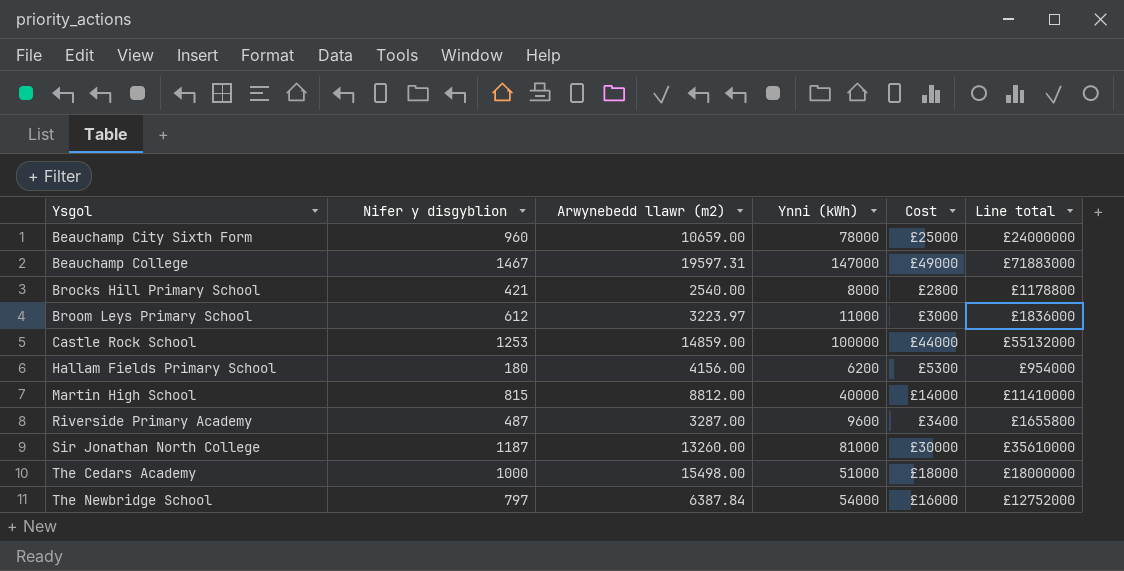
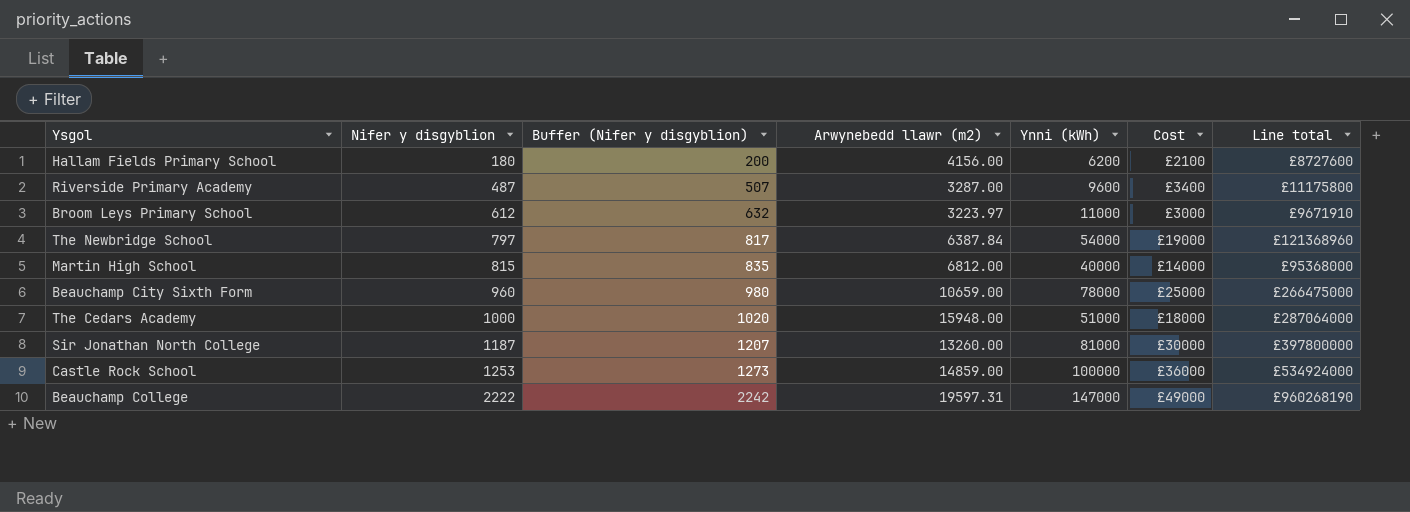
row order: Ysgol ascending -> Nifer y disgyblion ascending
column Buffer (Nifer y disgyblion) | formula: none -> [Nifer y disgyblion] + 20
column Line total | formula: [Nifer y disgyblion] * [Cost] -> [Arwynebedd llawr (m2)] * [Cost]
row Brocks Hill Primary School: 421 | 2540.00 | 8000 | £2800 | £1178800 -> none
Hallam Fields Primary School | Cost: £5300 -> £2100
The Newbridge School | Cost: £16000 -> £19000
Martin High School | Arwynebedd llawr (m2): 8812.00 -> 6812.00
The Cedars Academy | Arwynebedd llawr (m2): 15498.00 -> 15948.00
Castle Rock School | Cost: £44000 -> £36000
Beauchamp College | Nifer y disgyblion: 1467 -> 2222

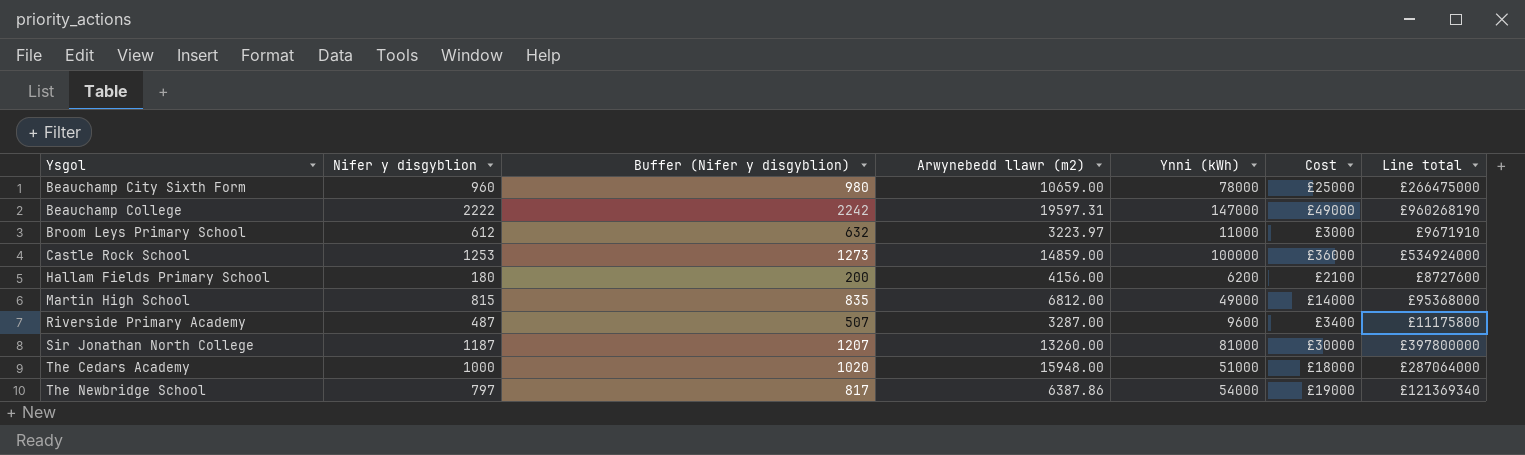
row order: Nifer y disgyblion ascending -> Ysgol ascending
Martin High School | Ynni (kWh): 40000 -> 49000
The Newbridge School | Arwynebedd llawr (m2): 6387.84 -> 6387.86
The Newbridge School | Line total: £121368960 -> £121369340

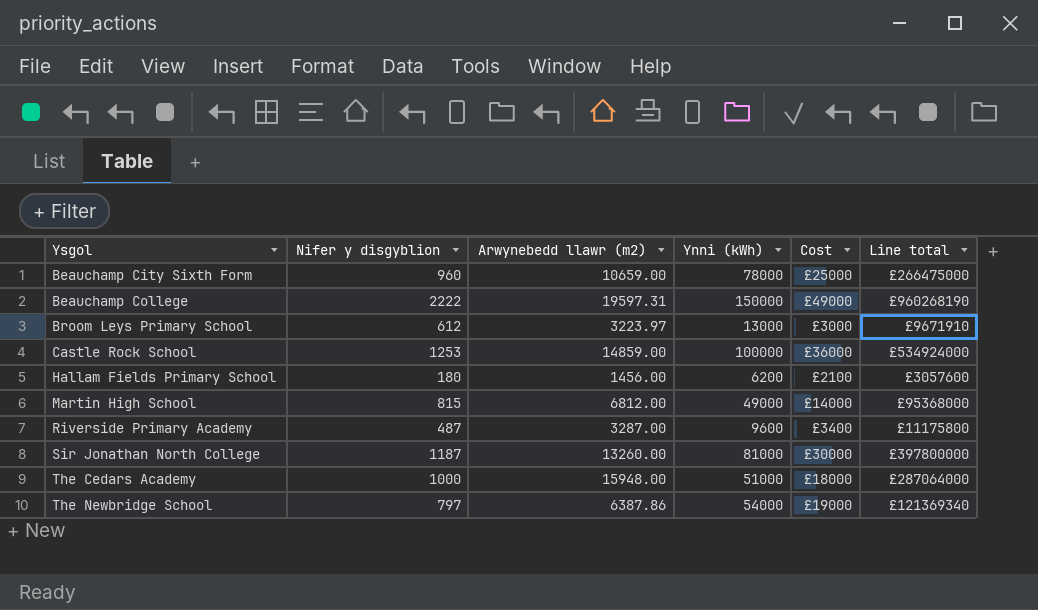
column Buffer (Nifer y disgyblion) | formula: [Nifer y disgyblion] + 20 -> none
Beauchamp College | Ynni (kWh): 147000 -> 150000
Broom Leys Primary School | Ynni (kWh): 11000 -> 13000
Hallam Fields Primary School | Arwynebedd llawr (m2): 4156.00 -> 1456.00
Hallam Fields Primary School | Line total: £8727600 -> £3057600

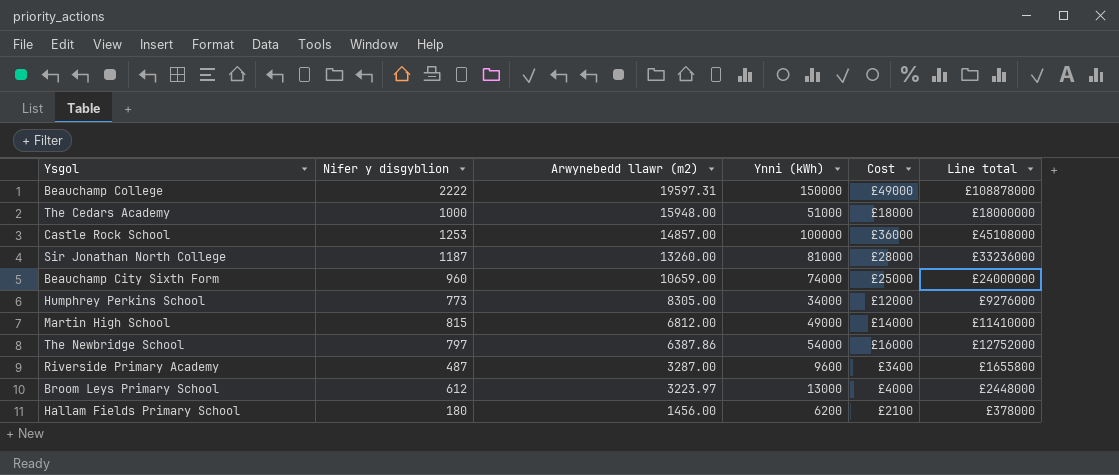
row order: Ysgol ascending -> Arwynebedd llawr (m2) descending
column Line total | formula: [Arwynebedd llawr (m2)] * [Cost] -> [Nifer y disgyblion] * [Cost]
Castle Rock School | Arwynebedd llawr (m2): 14859.00 -> 14857.00
Sir Jonathan North College | Cost: £30000 -> £28000
Beauchamp City Sixth Form | Ynni (kWh): 78000 -> 74000
row Humphrey Perkins School: none -> 773 | 8305.00 | 34000 | £12000 | £9276000
The Newbridge School | Cost: £19000 -> £16000
Broom Leys Primary School | Cost: £3000 -> £4000

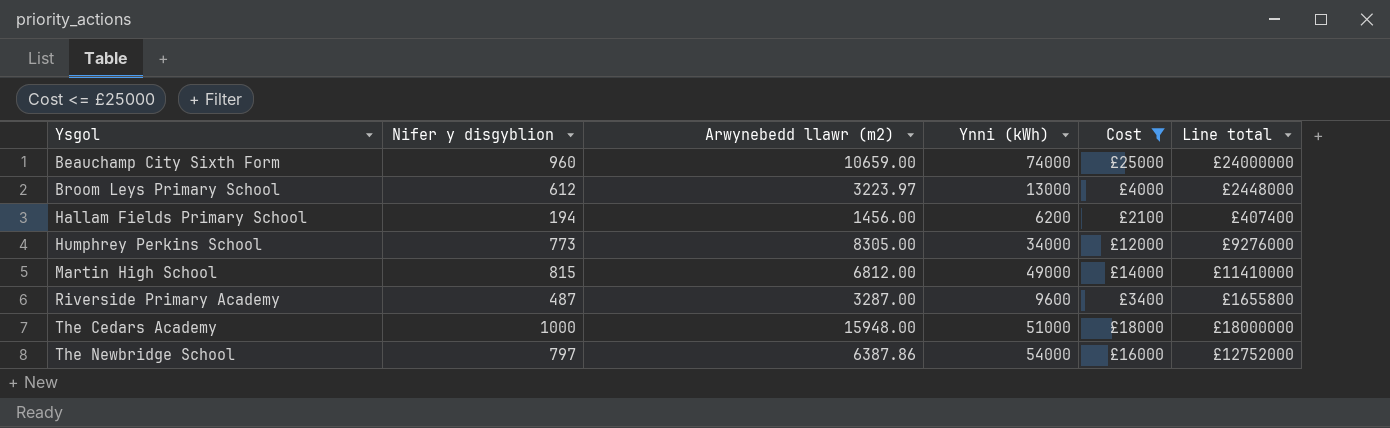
filter: none -> Cost <= £25000
row order: Arwynebedd llawr (m2) descending -> Ysgol ascending
Hallam Fields Primary School | Nifer y disgyblion: 180 -> 194
Hallam Fields Primary School | Line total: £378000 -> £407400

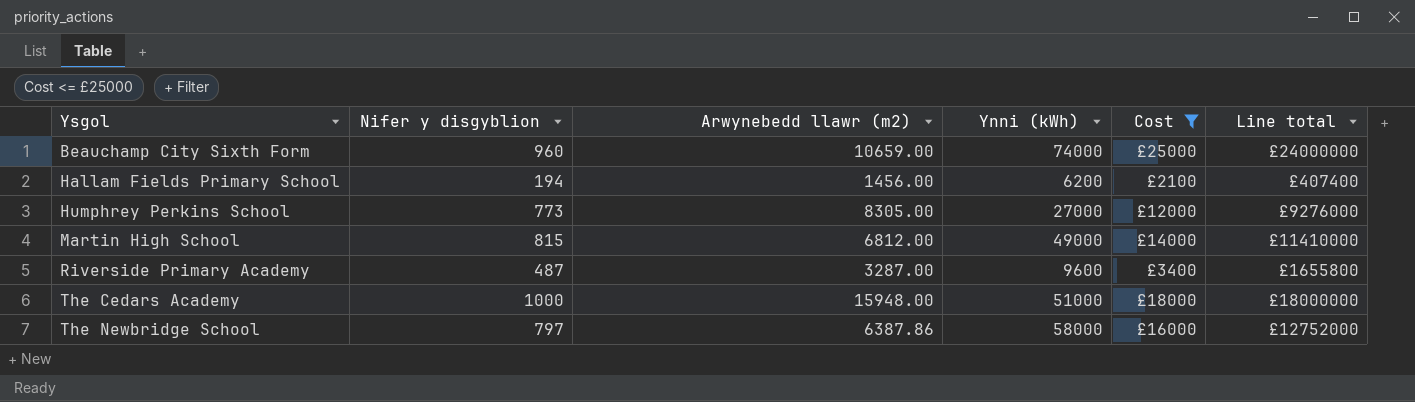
row Broom Leys Primary School: 612 | 3223.97 | 13000 | £4000 | £2448000 -> none
Humphrey Perkins School | Ynni (kWh): 34000 -> 27000
The Newbridge School | Ynni (kWh): 54000 -> 58000

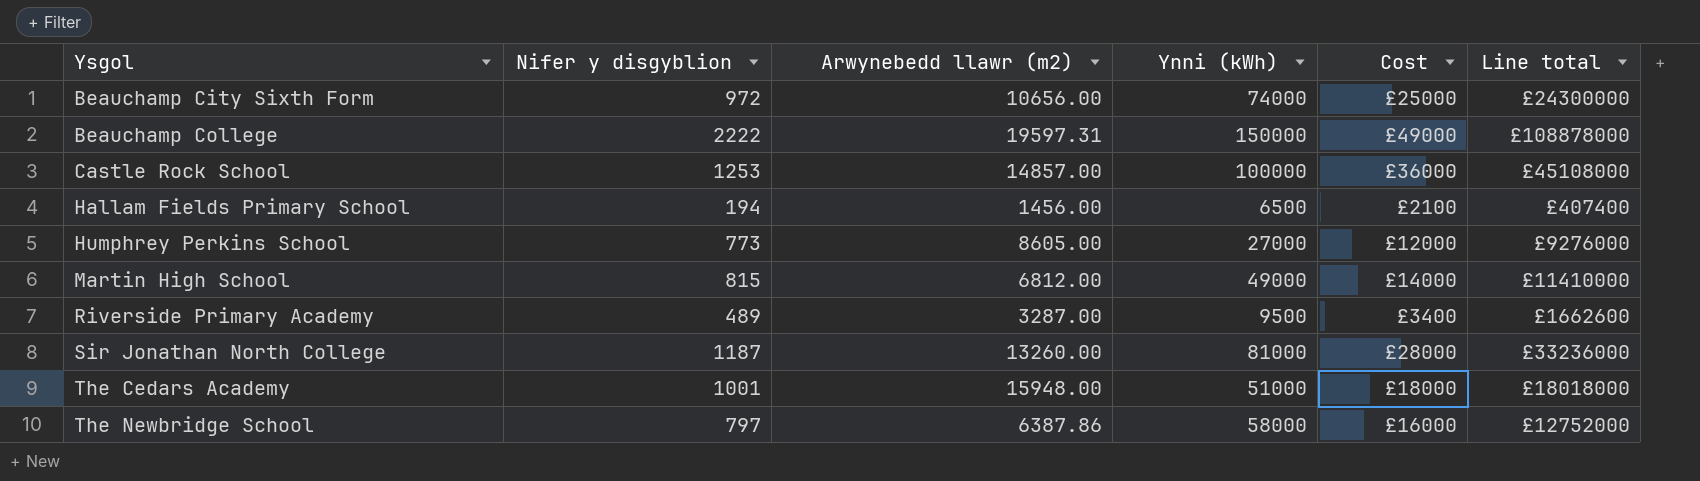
filter: Cost <= £25000 -> none
Beauchamp City Sixth Form | Nifer y disgyblion: 960 -> 972
Beauchamp City Sixth Form | Arwynebedd llawr (m2): 10659.00 -> 10656.00
Beauchamp City Sixth Form | Line total: £24000000 -> £24300000
Hallam Fields Primary School | Ynni (kWh): 6200 -> 6500
Humphrey Perkins School | Arwynebedd llawr (m2): 8305.00 -> 8605.00
Riverside Primary Academy | Nifer y disgyblion: 487 -> 489
Riverside Primary Academy | Ynni (kWh): 9600 -> 9500
Riverside Primary Academy | Line total: £1655800 -> £1662600
The Cedars Academy | Nifer y disgyblion: 1000 -> 1001
The Cedars Academy | Line total: £18000000 -> £18018000

